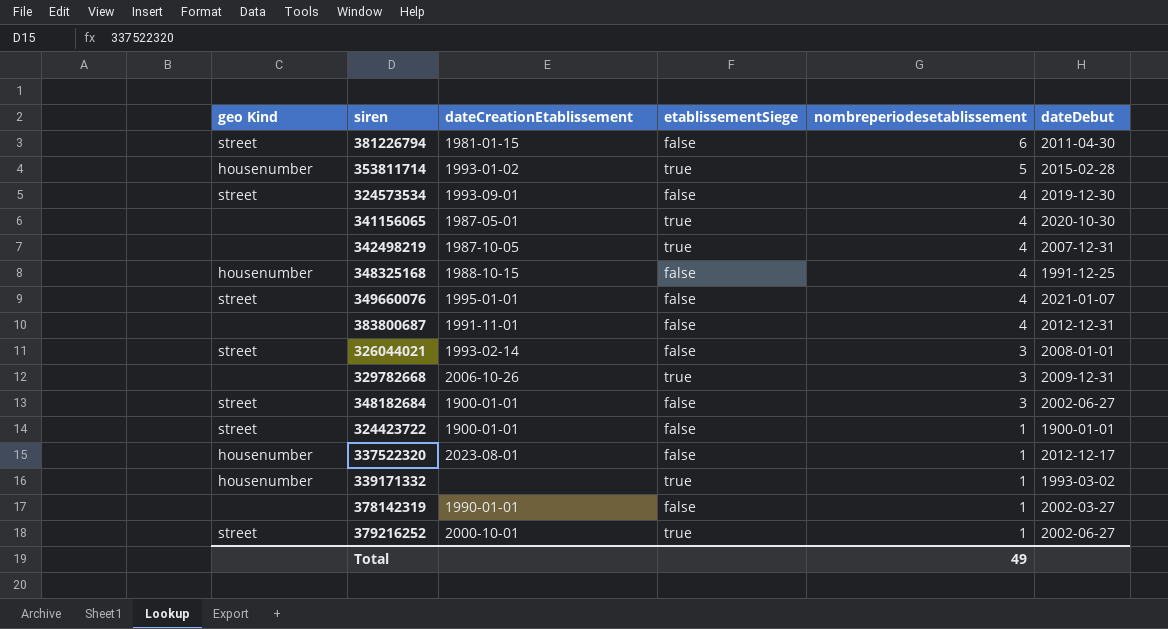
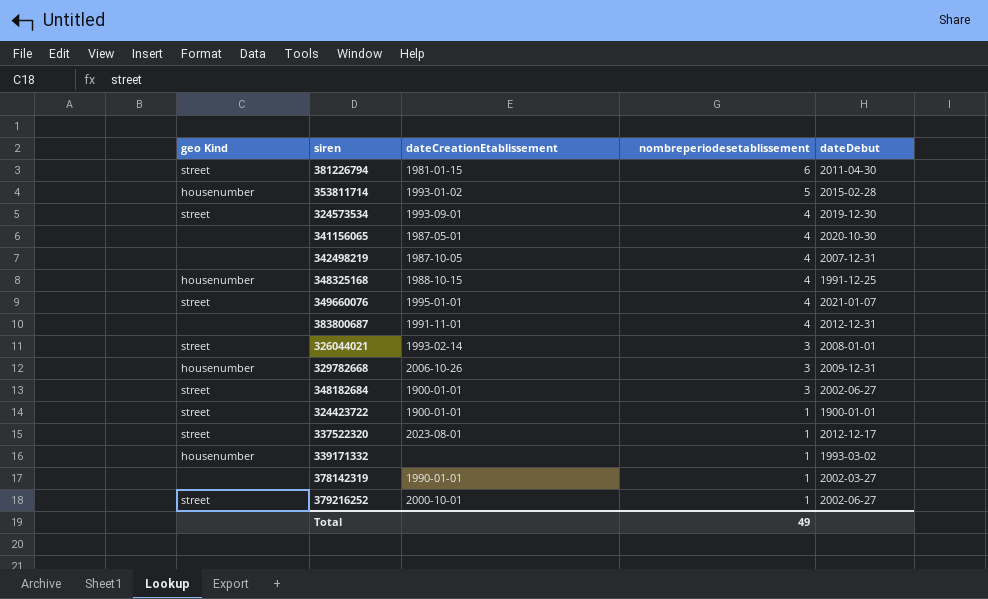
column etablissementSiege | position: 4 -> none
329782668 | geo Kind: none -> housenumber
337522320 | geo Kind: housenumber -> street

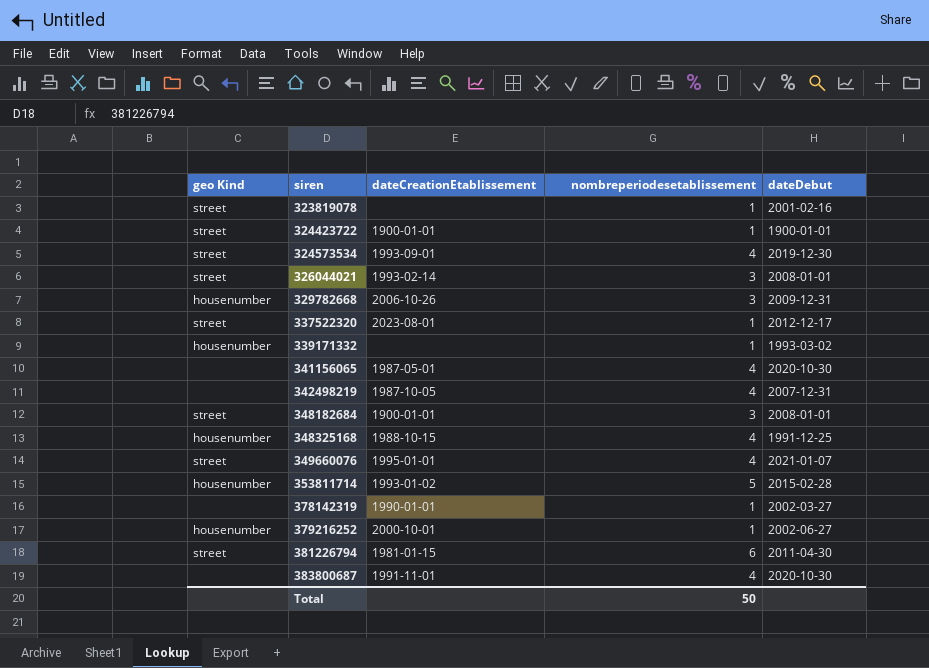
row order: nombreperiodesetablissement descending -> siren ascending
row 323819078: none -> street | none | 1 | 2001-02-16
348182684 | dateDebut: 2002-06-27 -> 2008-01-01
379216252 | geo Kind: street -> housenumber
383800687 | dateDebut: 2012-12-31 -> 2020-10-30
Total | nombreperiodesetablissement: 49 -> 50

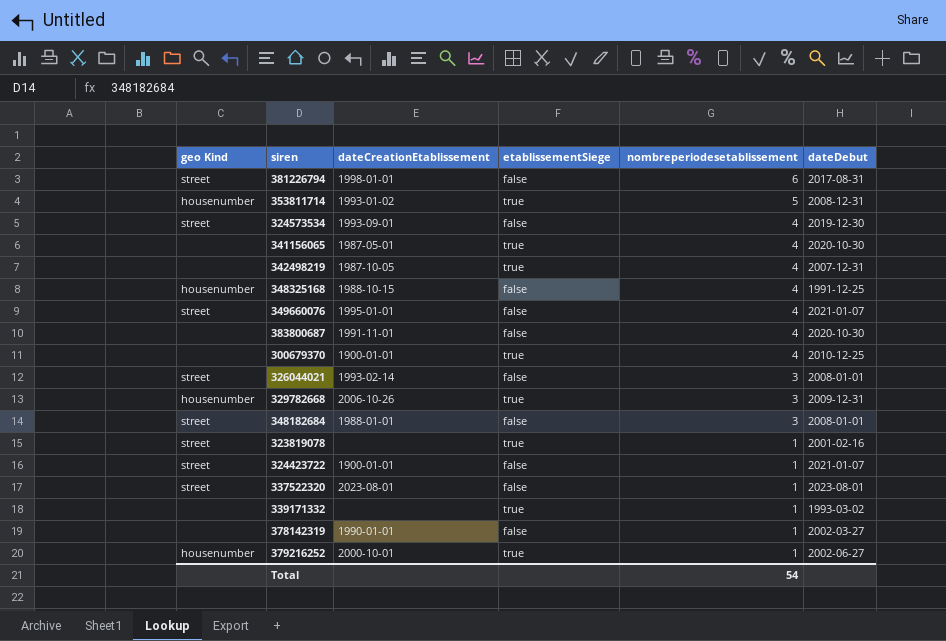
row order: siren ascending -> nombreperiodesetablissement descending
column etablissementSiege | position: none -> 4
381226794 | dateCreationEtablissement: 1981-01-15 -> 1998-01-01
381226794 | dateDebut: 2011-04-30 -> 2017-08-31
353811714 | dateDebut: 2015-02-28 -> 2008-12-31
row 300679370: none -> none | 1900-01-01 | true | 4 | 2010-12-25
348182684 | dateCreationEtablissement: 1900-01-01 -> 1988-01-01
324423722 | dateDebut: 1900-01-01 -> 2021-01-07
337522320 | dateDebut: 2012-12-17 -> 2023-08-01
339171332 | geo Kind: housenumber -> none
Total | nombreperiodesetablissement: 50 -> 54

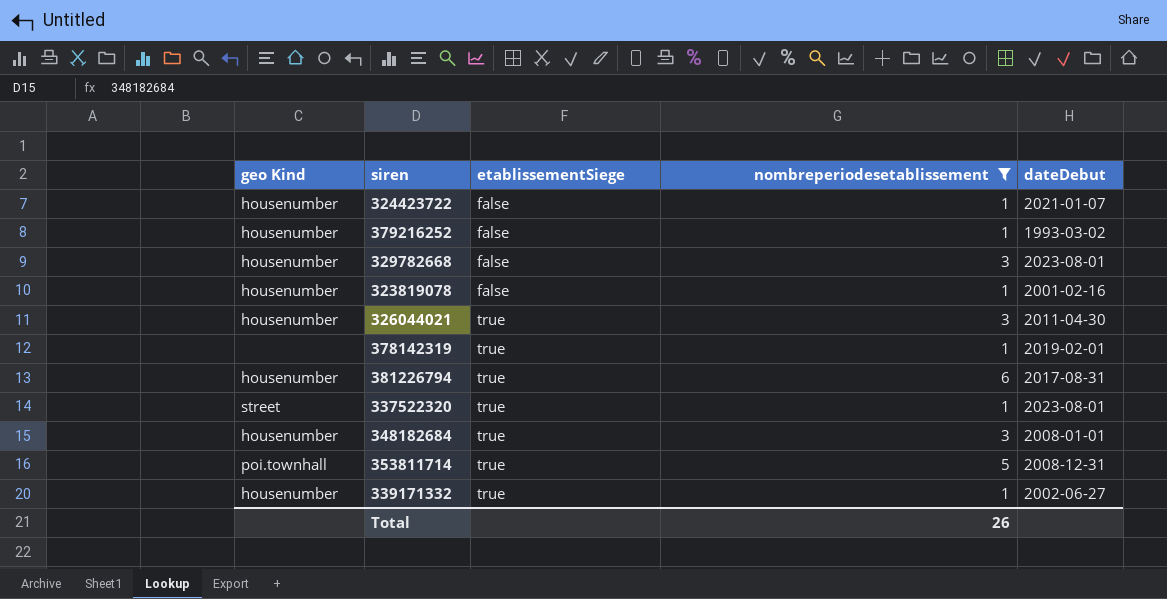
filter: none -> nombreperiodesetablissement != 4
row order: nombreperiodesetablissement descending -> etablissementSiege ascending
column dateCreationEtablissement | position: 3 -> none
324423722 | geo Kind: street -> housenumber
379216252 | etablissementSiege: true -> false
379216252 | dateDebut: 2002-06-27 -> 1993-03-02
329782668 | etablissementSiege: true -> false
329782668 | dateDebut: 2009-12-31 -> 2023-08-01
323819078 | geo Kind: street -> housenumber
323819078 | etablissementSiege: true -> false
326044021 | geo Kind: street -> housenumber
326044021 | etablissementSiege: false -> true
326044021 | dateDebut: 2008-01-01 -> 2011-04-30
378142319 | etablissementSiege: false -> true
378142319 | dateDebut: 2002-03-27 -> 2019-02-01
381226794 | geo Kind: street -> housenumber
381226794 | etablissementSiege: false -> true
337522320 | etablissementSiege: false -> true
348182684 | geo Kind: street -> housenumber
348182684 | etablissementSiege: false -> true
353811714 | geo Kind: housenumber -> poi.townhall
339171332 | geo Kind: none -> housenumber
339171332 | dateDebut: 1993-03-02 -> 2002-06-27
Total | nombreperiodesetablissement: 54 -> 26

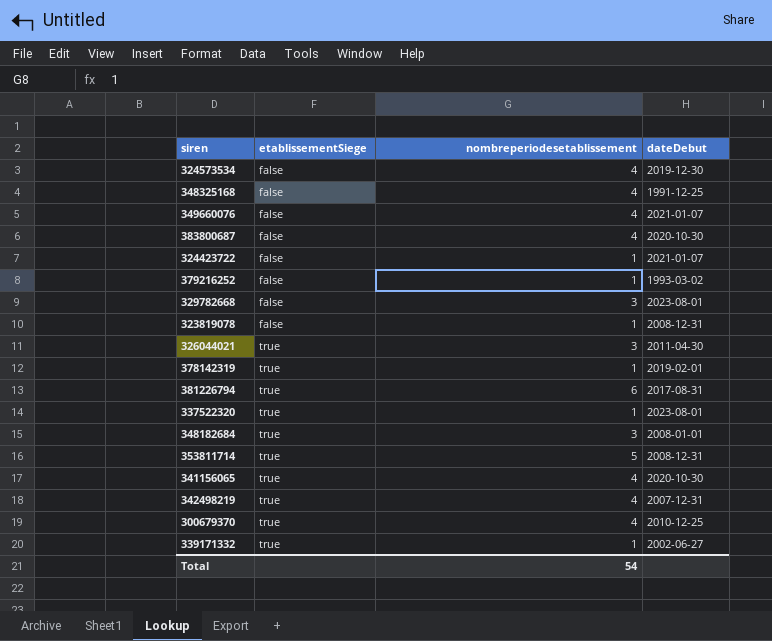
filter: nombreperiodesetablissement != 4 -> none
column geo Kind | position: 1 -> none
323819078 | dateDebut: 2001-02-16 -> 2008-12-31
Total | nombreperiodesetablissement: 26 -> 54

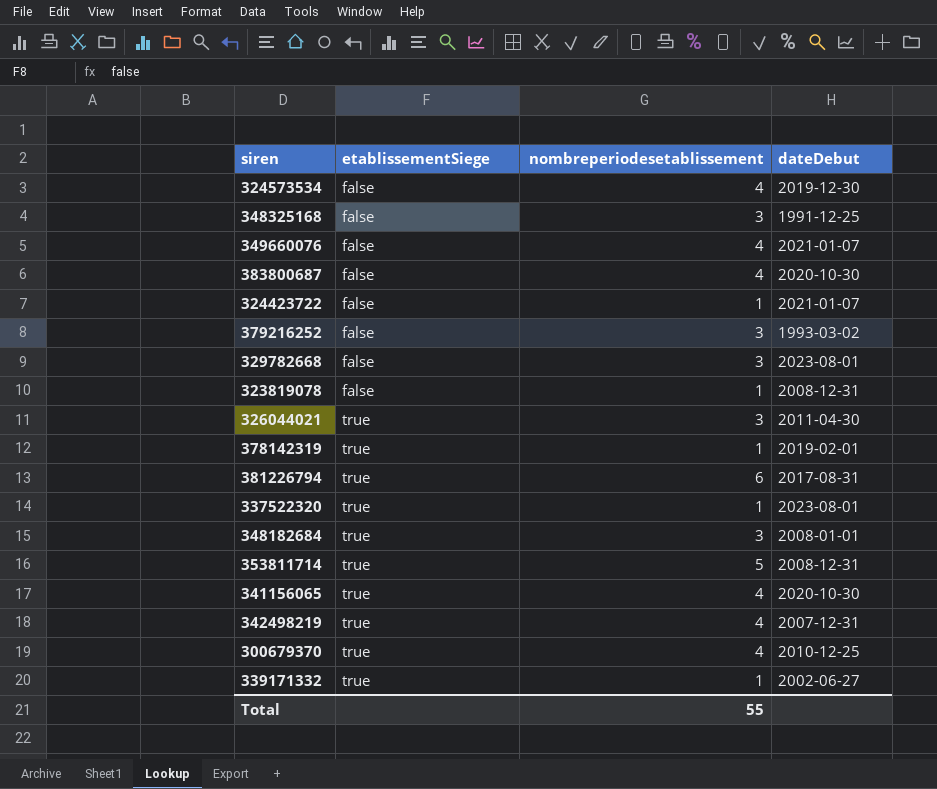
348325168 | nombreperiodesetablissement: 4 -> 3
379216252 | nombreperiodesetablissement: 1 -> 3
Total | nombreperiodesetablissement: 54 -> 55

